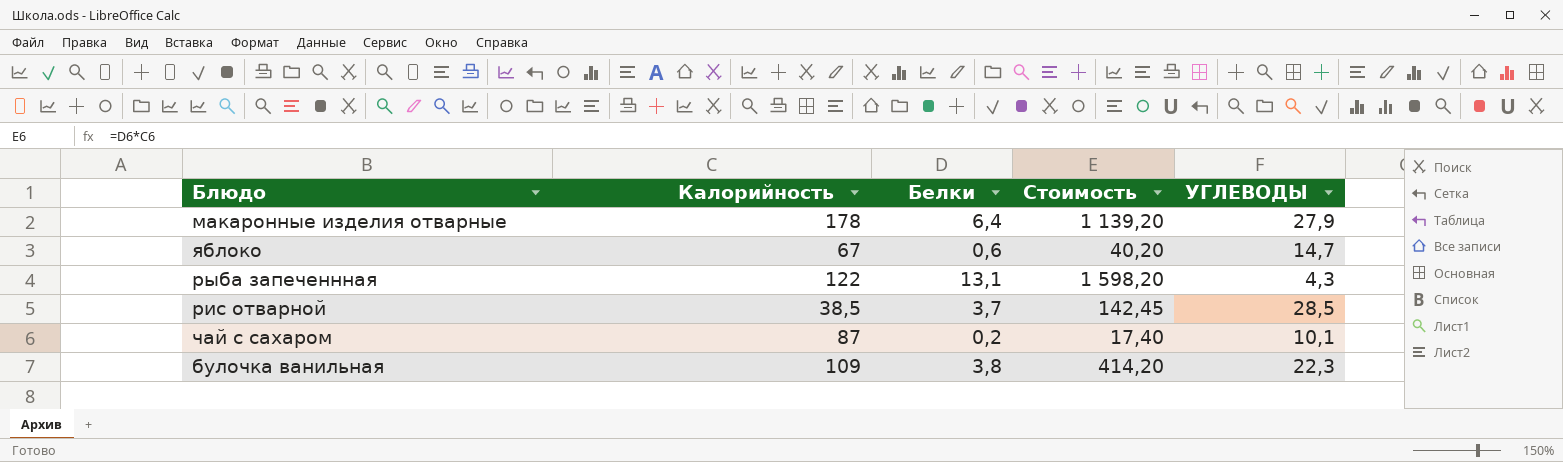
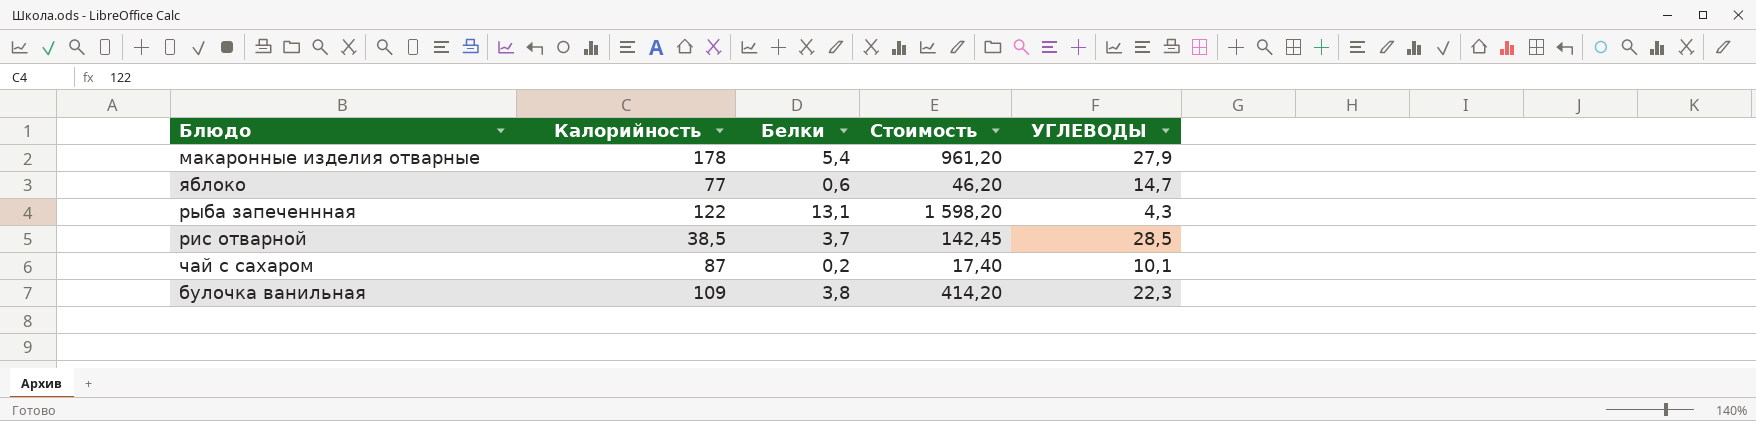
макаронные изделия отварные | Белки: 6,4 -> 5,4
макаронные изделия отварные | Стоимость: 1 139,20 -> 961,20
яблоко | Калорийность: 67 -> 77
яблоко | Стоимость: 40,20 -> 46,20

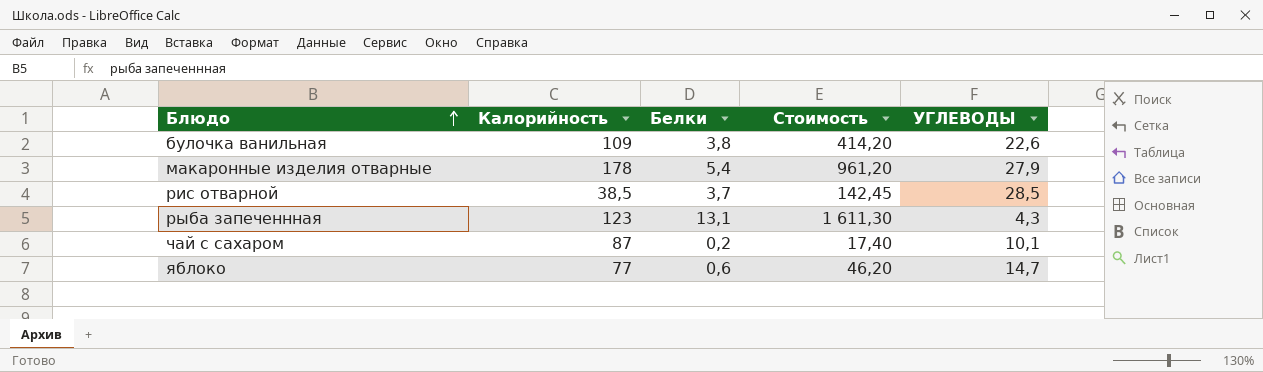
row order: none -> Блюдо ascending
булочка ванильная | УГЛЕВОДЫ: 22,3 -> 22,6
рыба запеченнная | Калорийность: 122 -> 123
рыба запеченнная | Стоимость: 1 598,20 -> 1 611,30

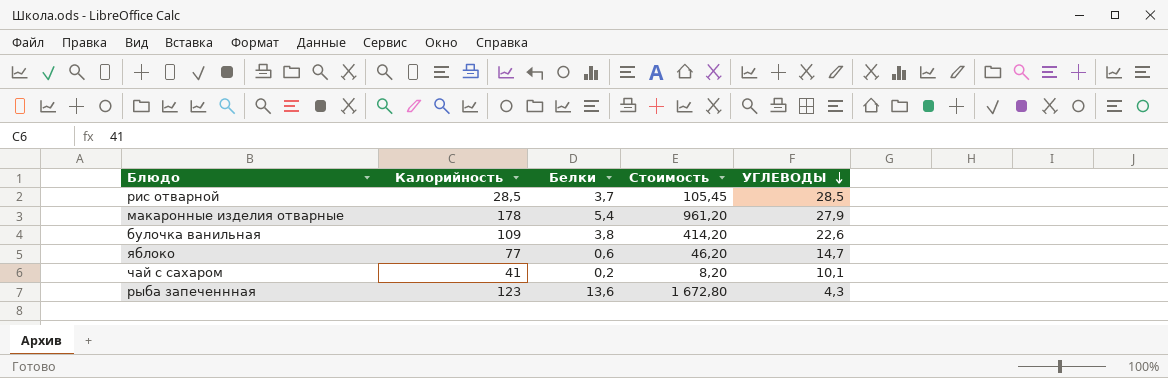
row order: Блюдо ascending -> УГЛЕВОДЫ descending
рис отварной | Калорийность: 38,5 -> 28,5
рис отварной | Стоимость: 142,45 -> 105,45
чай с сахаром | Калорийность: 87 -> 41
чай с сахаром | Стоимость: 17,40 -> 8,20
рыба запеченнная | Белки: 13,1 -> 13,6
рыба запеченнная | Стоимость: 1 611,30 -> 1 672,80

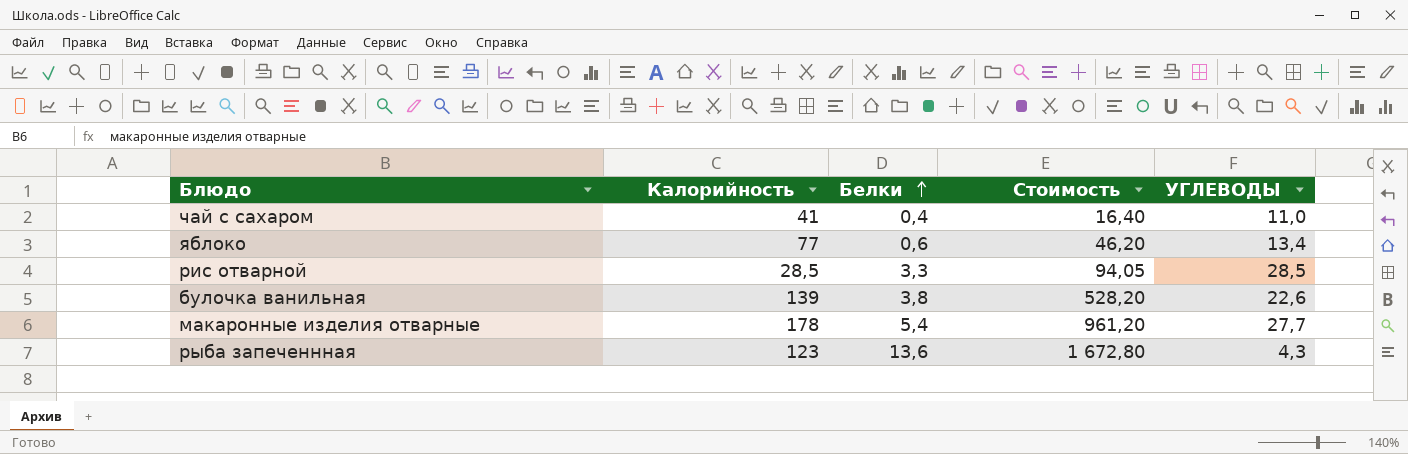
row order: УГЛЕВОДЫ descending -> Белки ascending
чай с сахаром | Белки: 0,2 -> 0,4
чай с сахаром | Стоимость: 8,20 -> 16,40
чай с сахаром | УГЛЕВОДЫ: 10,1 -> 11,0
яблоко | УГЛЕВОДЫ: 14,7 -> 13,4
рис отварной | Белки: 3,7 -> 3,3
рис отварной | Стоимость: 105,45 -> 94,05
булочка ванильная | Калорийность: 109 -> 139
булочка ванильная | Стоимость: 414,20 -> 528,20
макаронные изделия отварные | УГЛЕВОДЫ: 27,9 -> 27,7

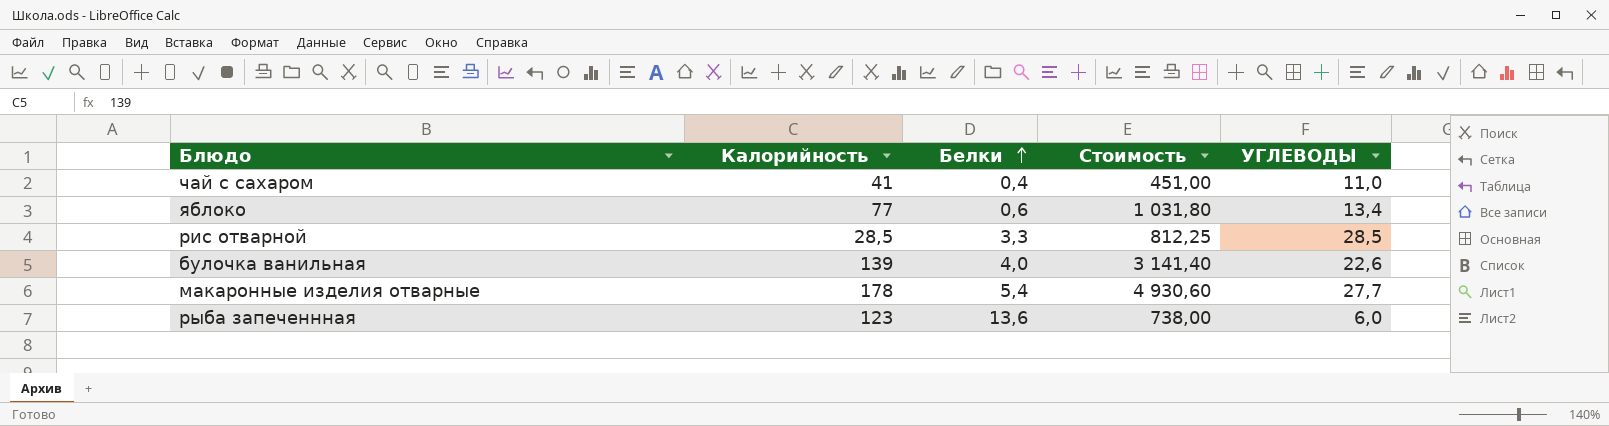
column Стоимость | formula: [Калорийность] * [Белки] -> [Калорийность] * [УГЛЕВОДЫ]
булочка ванильная | Белки: 3,8 -> 4,0
рыба запеченнная | УГЛЕВОДЫ: 4,3 -> 6,0

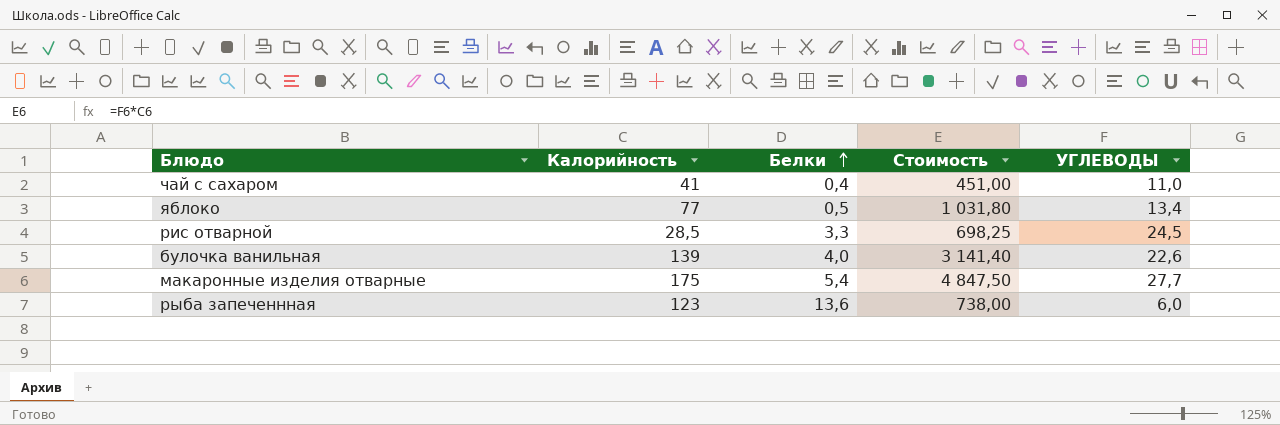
яблоко | Белки: 0,6 -> 0,5
рис отварной | Стоимость: 812,25 -> 698,25
рис отварной | УГЛЕВОДЫ: 28,5 -> 24,5
макаронные изделия отварные | Калорийность: 178 -> 175
макаронные изделия отварные | Стоимость: 4 930,60 -> 4 847,50

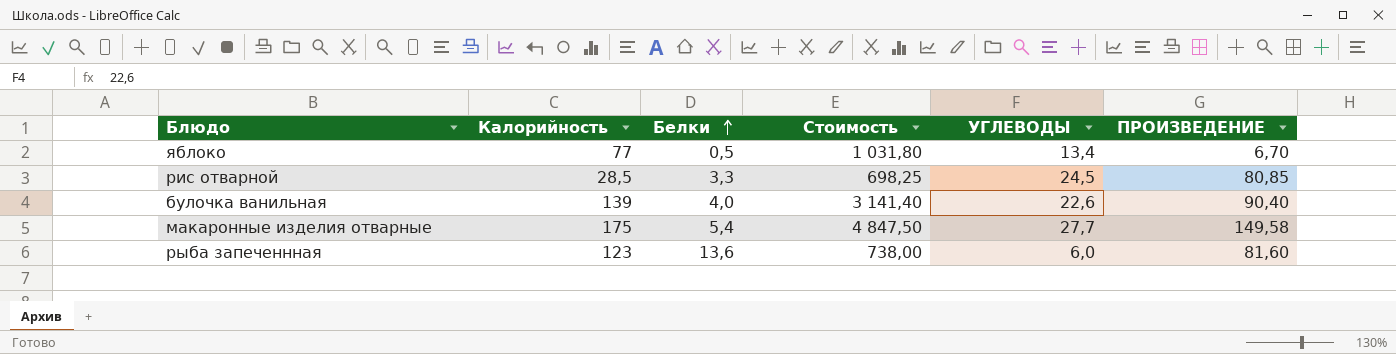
column ПРОИЗВЕДЕНИЕ | formula: none -> [Белки] * [УГЛЕВОДЫ]
row чай с сахаром: 41 | 0,4 | 451,00 | 11,0 -> none

